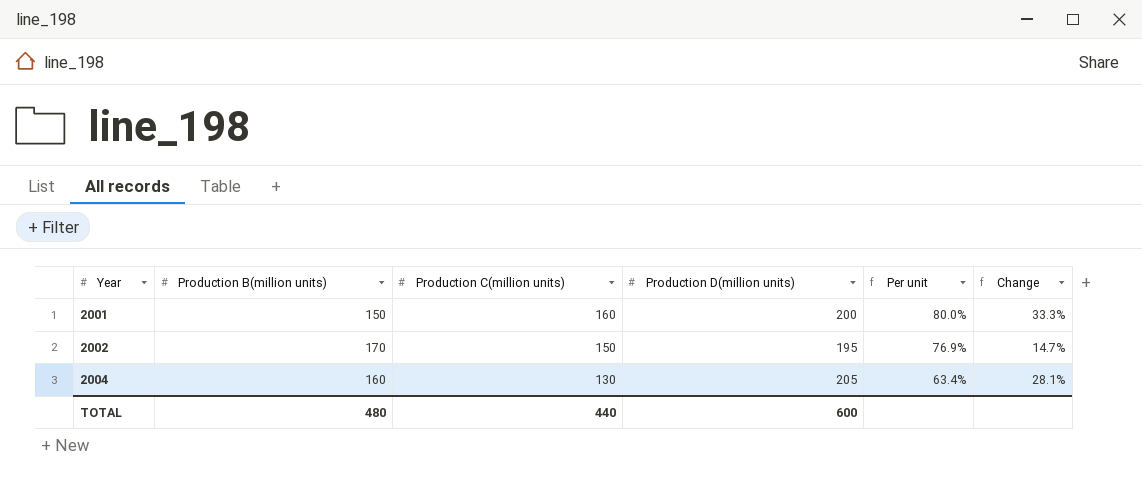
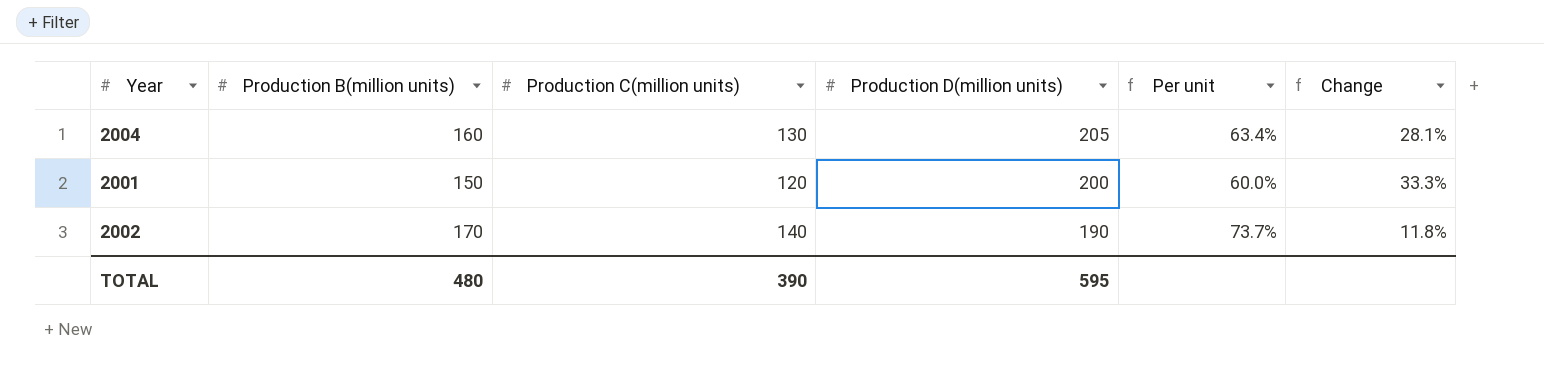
row order: Year ascending -> Production D(million units) descending
2001 | Production C(million units): 160 -> 120
2001 | Per unit: 80.0% -> 60.0%
2002 | Production C(million units): 150 -> 140
2002 | Production D(million units): 195 -> 190
2002 | Per unit: 76.9% -> 73.7%
2002 | Change: 14.7% -> 11.8%
TOTAL | Production C(million units): 440 -> 390
TOTAL | Production D(million units): 600 -> 595

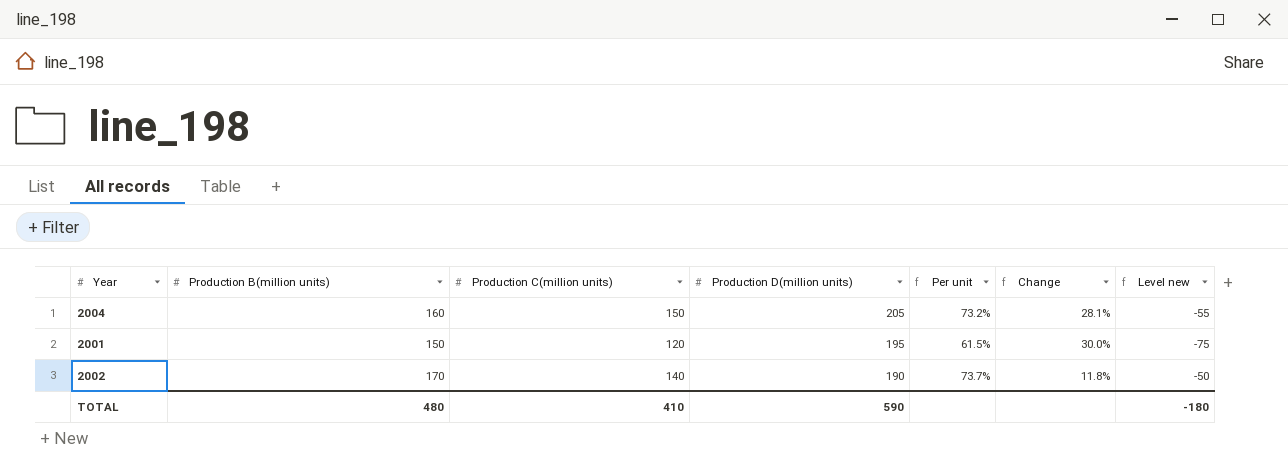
column Level new | formula: none -> [Production C(million units)] - [Production D(million units)]
2004 | Production C(million units): 130 -> 150
2004 | Per unit: 63.4% -> 73.2%
2001 | Production D(million units): 200 -> 195
2001 | Per unit: 60.0% -> 61.5%
2001 | Change: 33.3% -> 30.0%
TOTAL | Production C(million units): 390 -> 410
TOTAL | Production D(million units): 595 -> 590

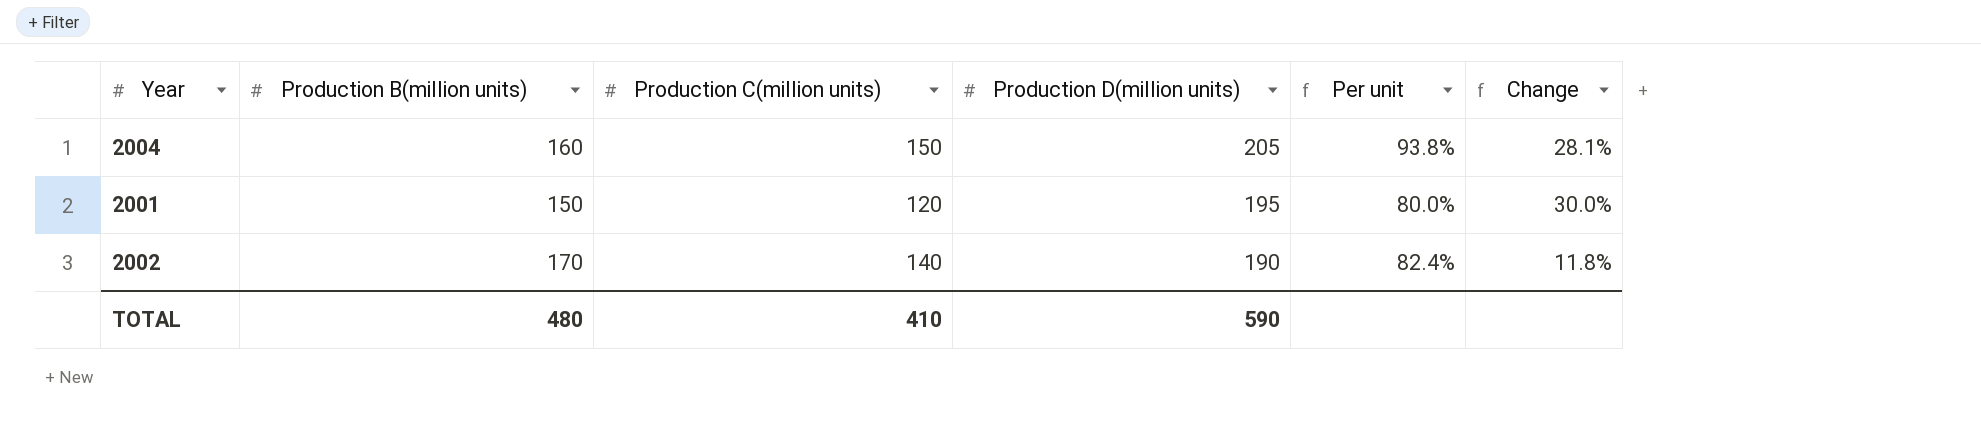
column Level new | formula: [Production C(million units)] - [Production D(million units)] -> none
column Per unit | formula: [Production C(million units)] / [Production D(million units)] -> [Production C(million units)] / [Production B(million units)]

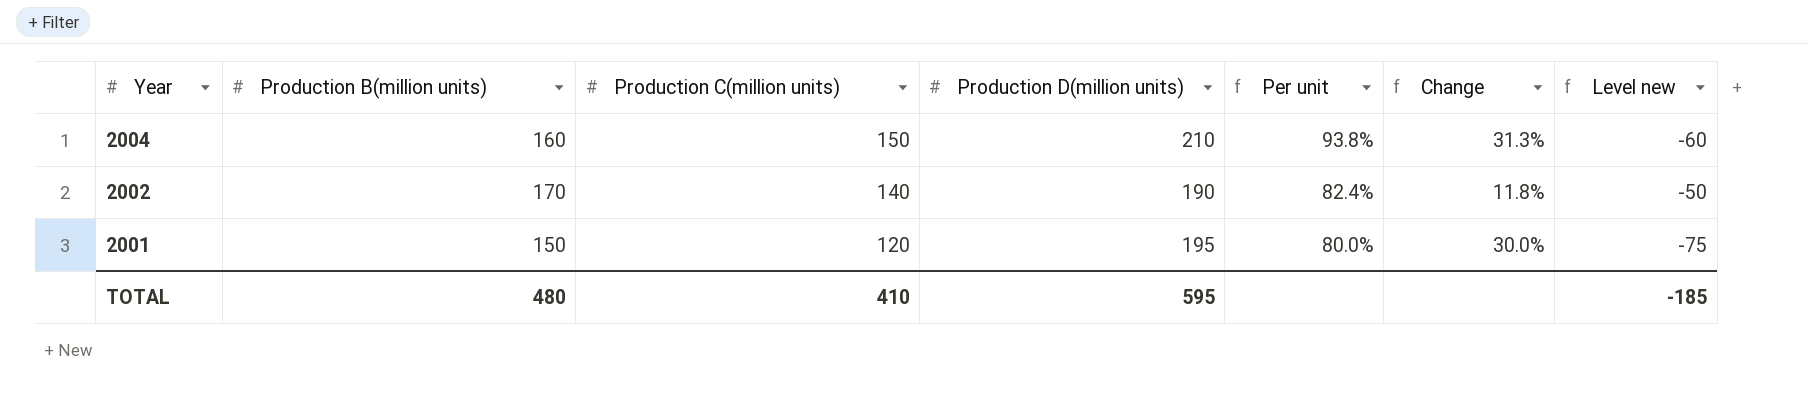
row order: Production D(million units) descending -> Year descending
column Level new | formula: none -> [Production C(million units)] - [Production D(million units)]
2004 | Production D(million units): 205 -> 210
2004 | Change: 28.1% -> 31.3%
TOTAL | Production D(million units): 590 -> 595

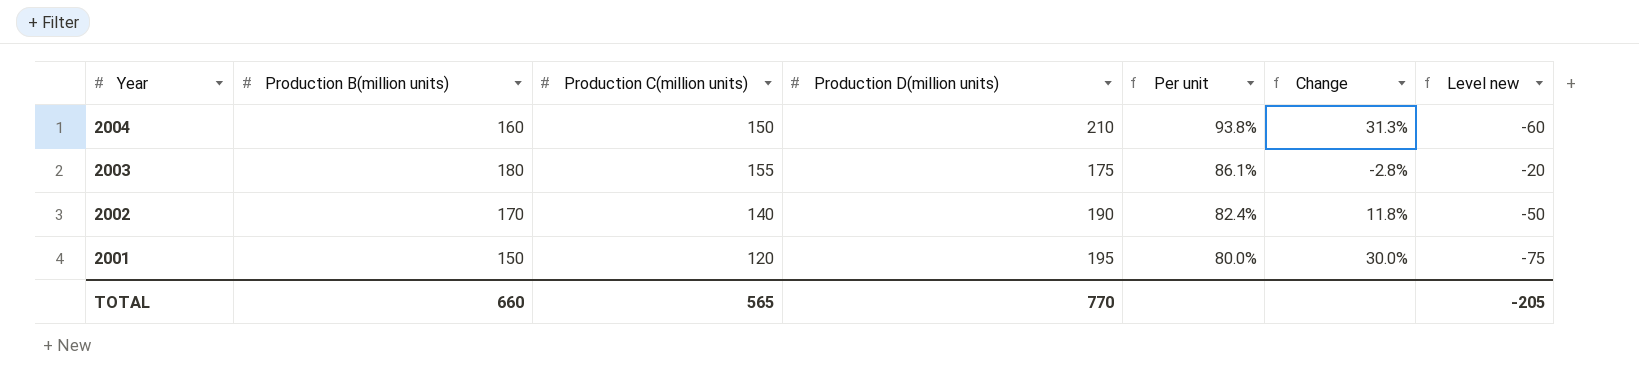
row 2003: none -> 180 | 155 | 175 | 86.1% | -2.8% | -20
TOTAL | Production B(million units): 480 -> 660
TOTAL | Production C(million units): 410 -> 565
TOTAL | Production D(million units): 595 -> 770
TOTAL | Level new: -185 -> -205

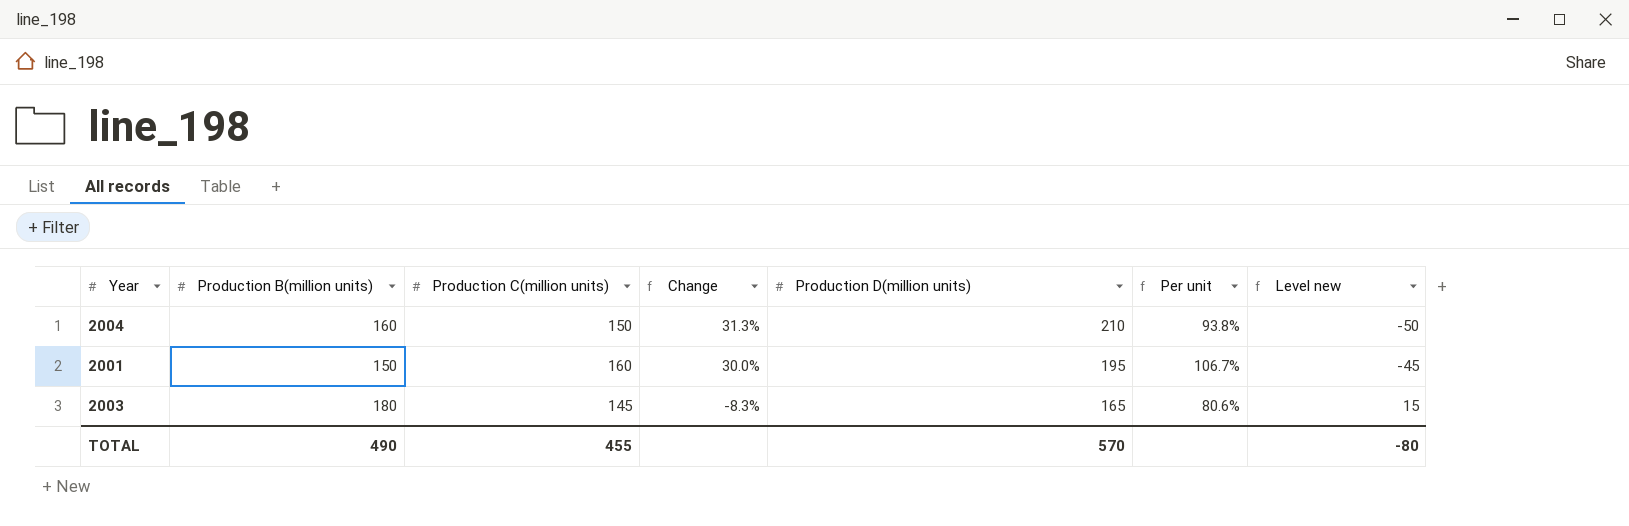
row order: Year descending -> Change descending
column Change | position: 6 -> 4
column Level new | formula: [Production C(million units)] - [Production D(million units)] -> [Production B(million units)] - [Production D(million units)]
row 2002: 170 | 140 | 190 | 82.4% | 11.8% | -50 -> none
2001 | Production C(million units): 120 -> 160
2001 | Per unit: 80.0% -> 106.7%
2003 | Production C(million units): 155 -> 145
2003 | Change: -2.8% -> -8.3%
2003 | Production D(million units): 175 -> 165
2003 | Per unit: 86.1% -> 80.6%
TOTAL | Production B(million units): 660 -> 490
TOTAL | Production C(million units): 565 -> 455
TOTAL | Production D(million units): 770 -> 570
TOTAL | Level new: -205 -> -80

